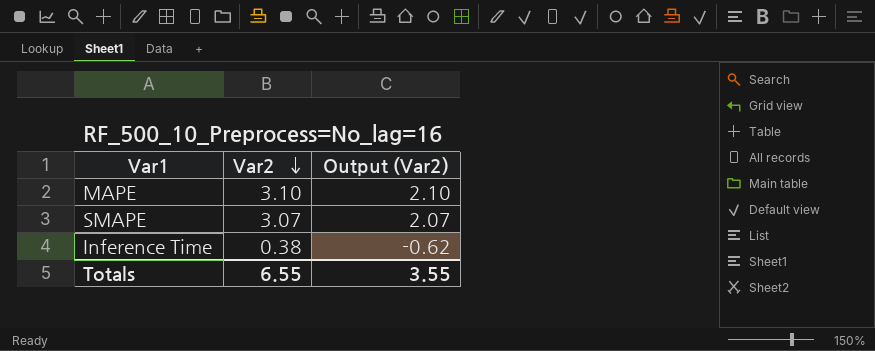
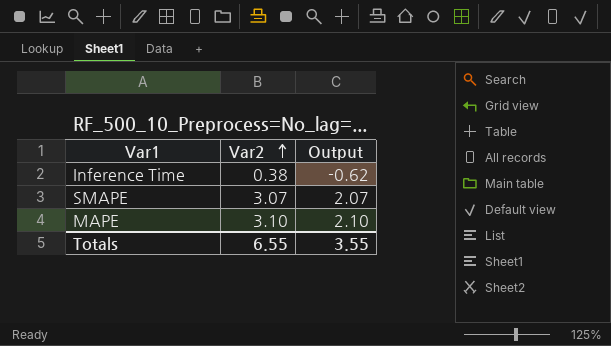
row order: Var2 descending -> Var2 ascending
column name: Output (Var2) -> Output

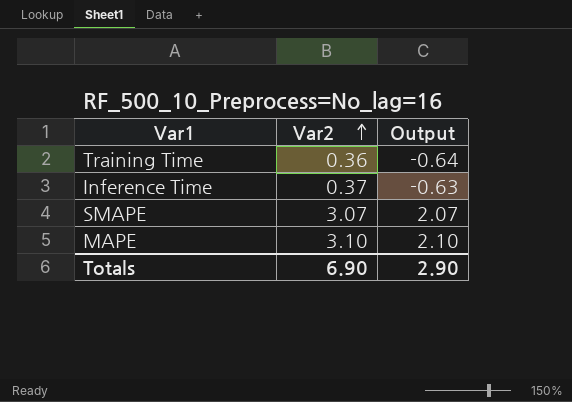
row Training Time: none -> 0.36 | -0.64
Inference Time | Var2: 0.38 -> 0.37
Inference Time | Output: -0.62 -> -0.63
Totals | Var2: 6.55 -> 6.90
Totals | Output: 3.55 -> 2.90

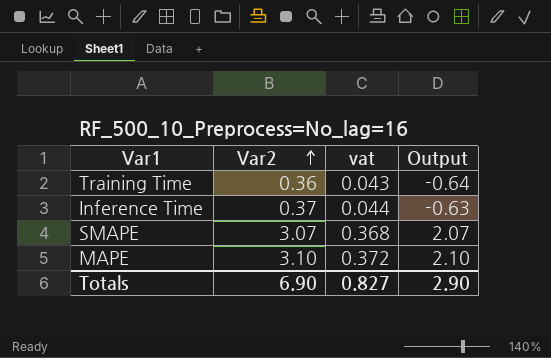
column vat | formula: none -> [Var2] * 0.12

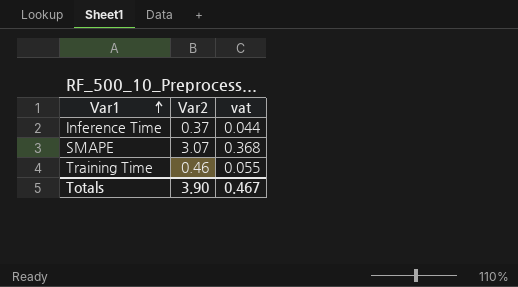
row order: Var2 ascending -> Var1 ascending
column Output | formula: [Var2] - 1 -> none
row MAPE: 3.10 | 0.372 | 2.10 -> none
Training Time | Var2: 0.36 -> 0.46
Training Time | vat: 0.043 -> 0.055
Totals | Var2: 6.90 -> 3.90
Totals | vat: 0.827 -> 0.467

